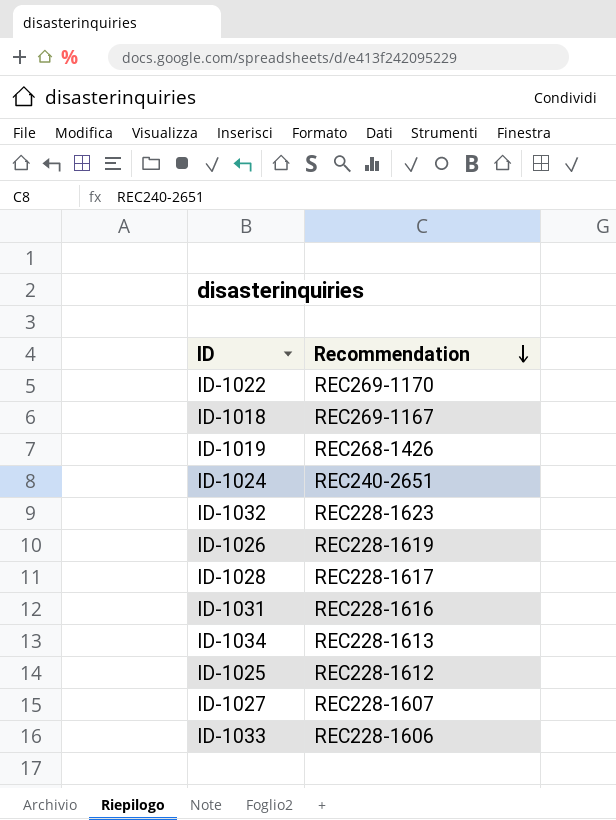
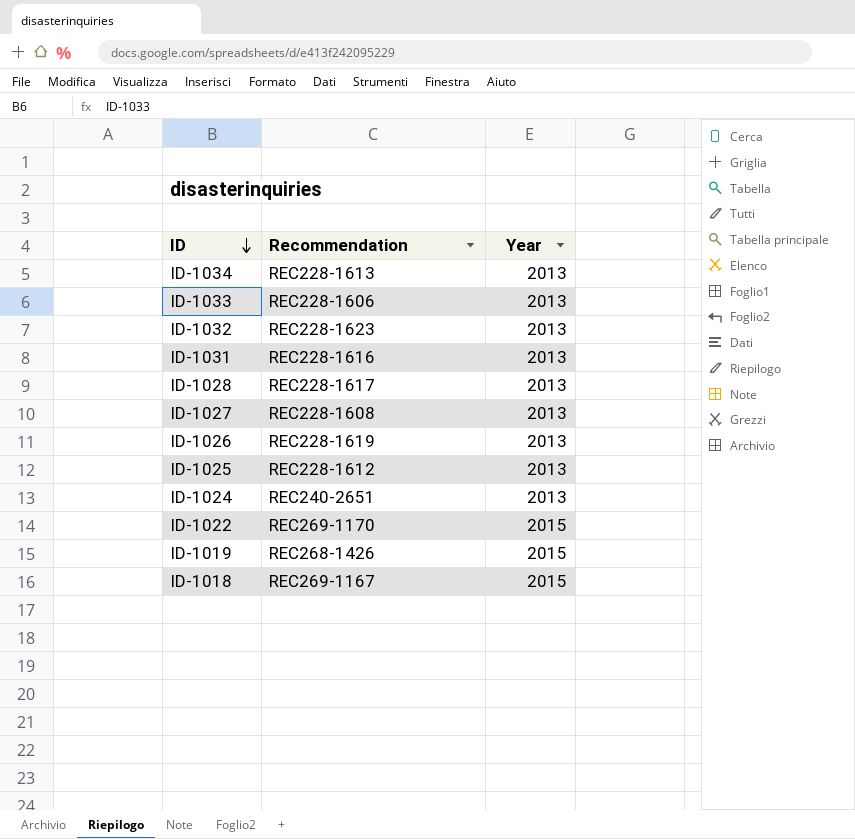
row order: Recommendation descending -> ID descending
column Year | position: none -> 3
ID-1027 | Recommendation: REC228-1607 -> REC228-1608

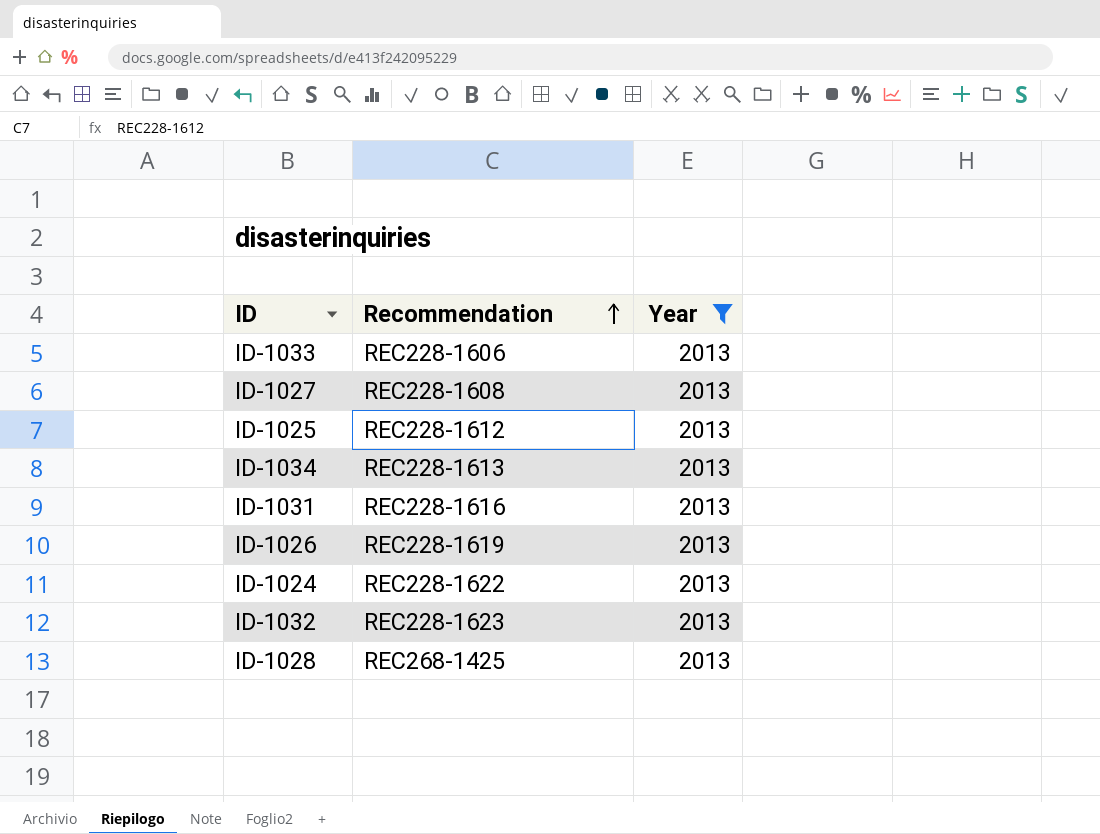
filter: none -> Year = 2013
row order: ID descending -> Recommendation ascending
ID-1024 | Recommendation: REC240-2651 -> REC228-1622
ID-1028 | Recommendation: REC228-1617 -> REC268-1425

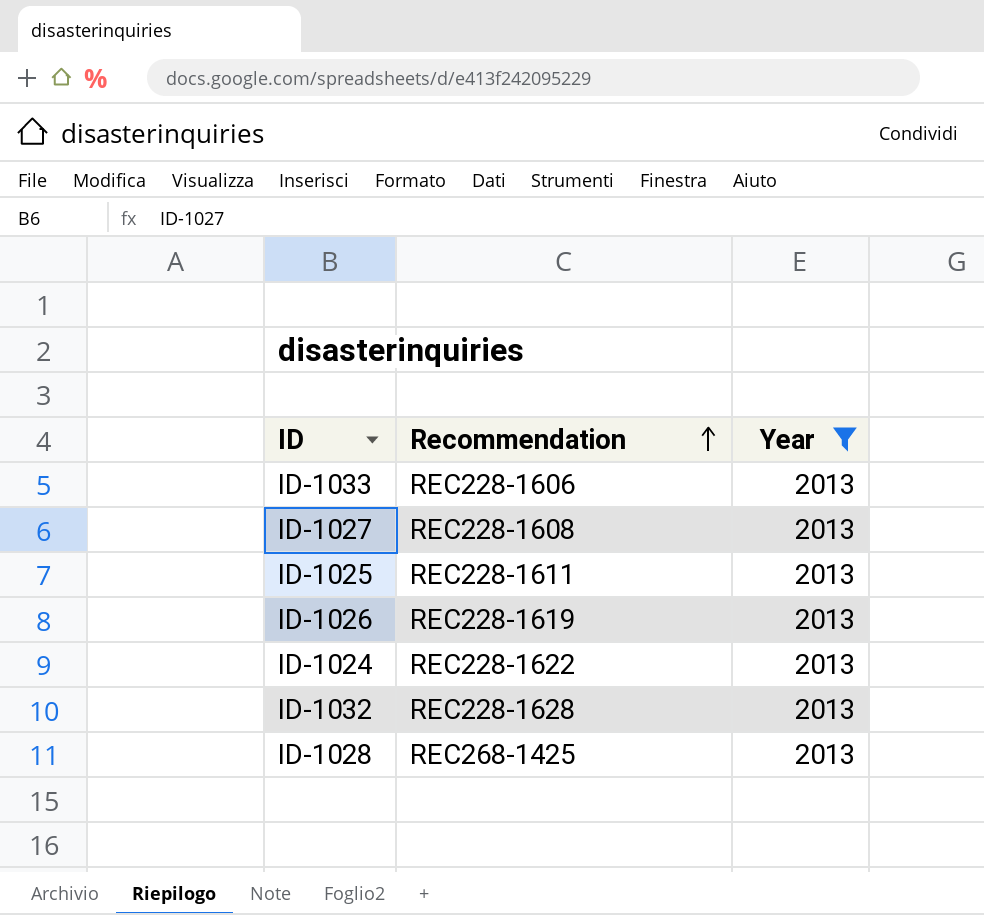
row ID-1034: REC228-1613 | 2013 -> none
row ID-1031: REC228-1616 | 2013 -> none
ID-1025 | Recommendation: REC228-1612 -> REC228-1611
ID-1032 | Recommendation: REC228-1623 -> REC228-1628

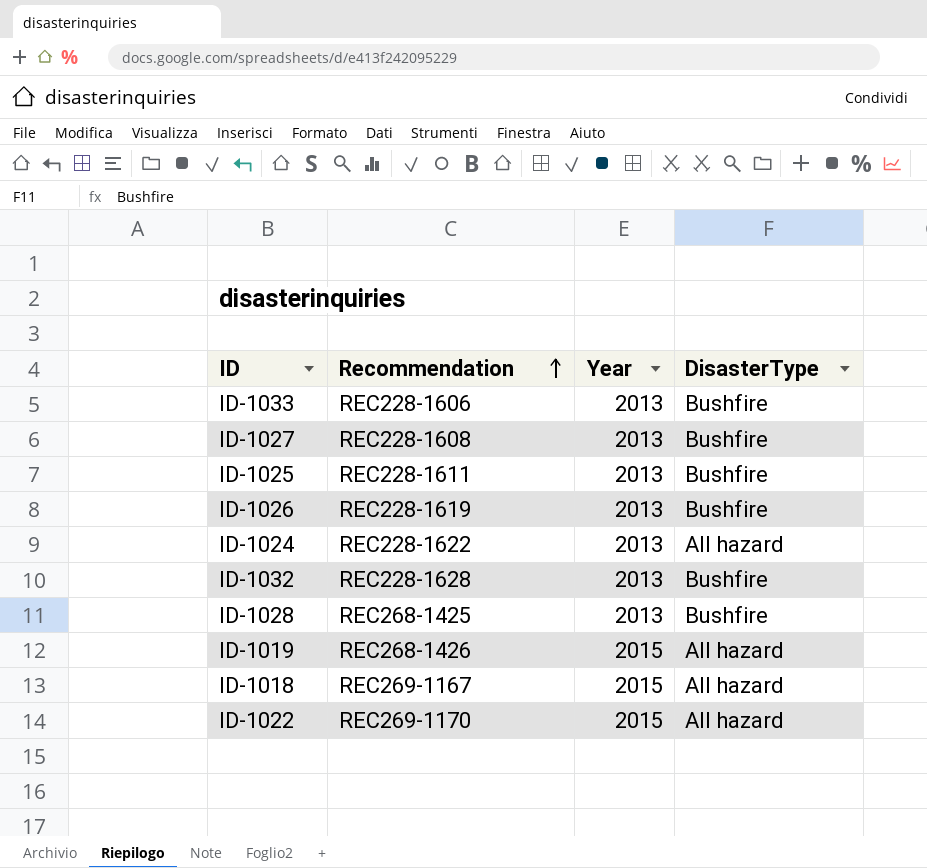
filter: Year = 2013 -> none
column DisasterType | position: none -> 4

